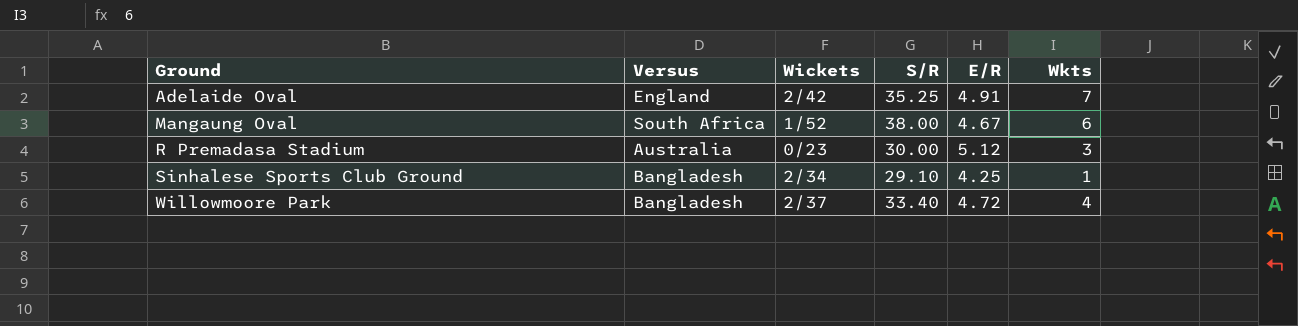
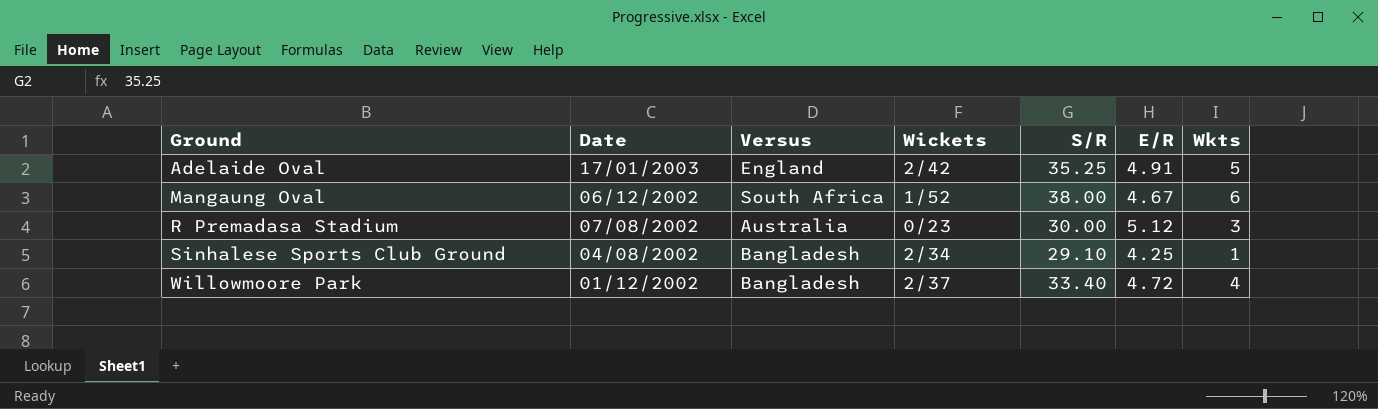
column Date | position: none -> 2
Adelaide Oval | Wkts: 7 -> 5

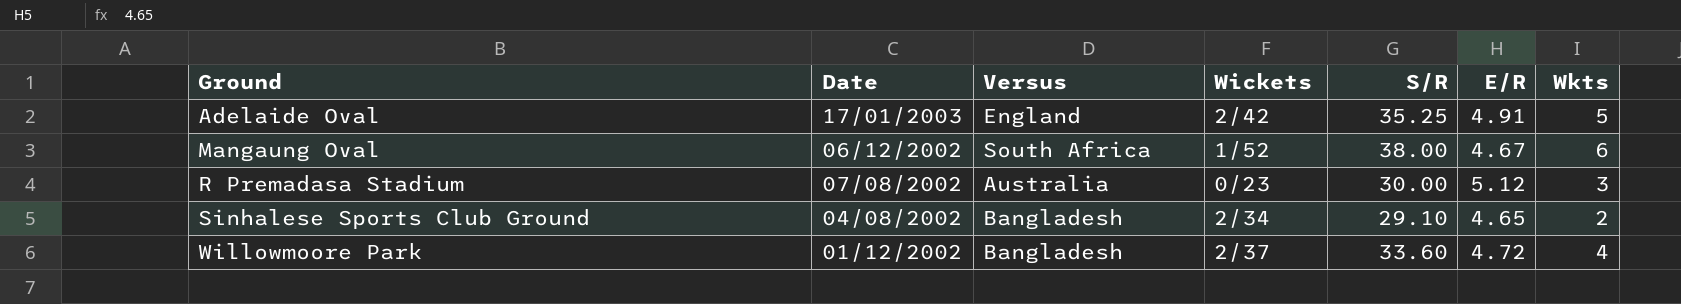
Sinhalese Sports Club Ground | E/R: 4.25 -> 4.65
Sinhalese Sports Club Ground | Wkts: 1 -> 2
Willowmoore Park | S/R: 33.40 -> 33.60

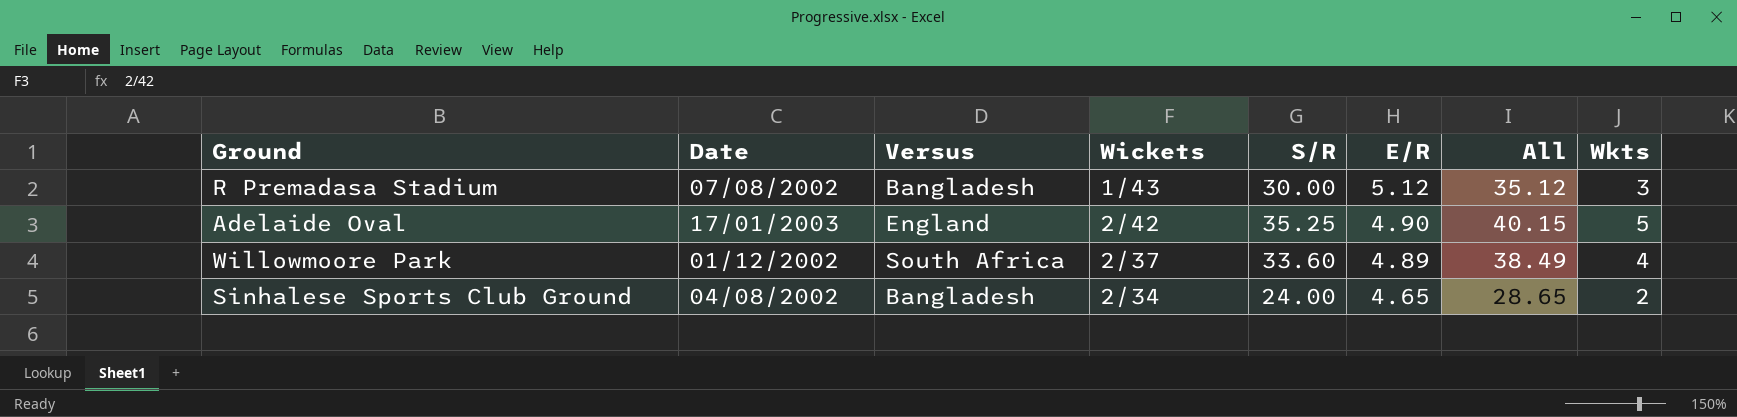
row order: Ground ascending -> E/R descending
column All | formula: none -> [S/R] + [E/R]
row Mangaung Oval: 06/12/2002 | South Africa | 1/52 | 38.00 | 4.67 | 6 -> none
R Premadasa Stadium | Versus: Australia -> Bangladesh
R Premadasa Stadium | Wickets: 0/23 -> 1/43
Adelaide Oval | E/R: 4.91 -> 4.90
Willowmoore Park | Versus: Bangladesh -> South Africa
Willowmoore Park | E/R: 4.72 -> 4.89
Sinhalese Sports Club Ground | S/R: 29.10 -> 24.00

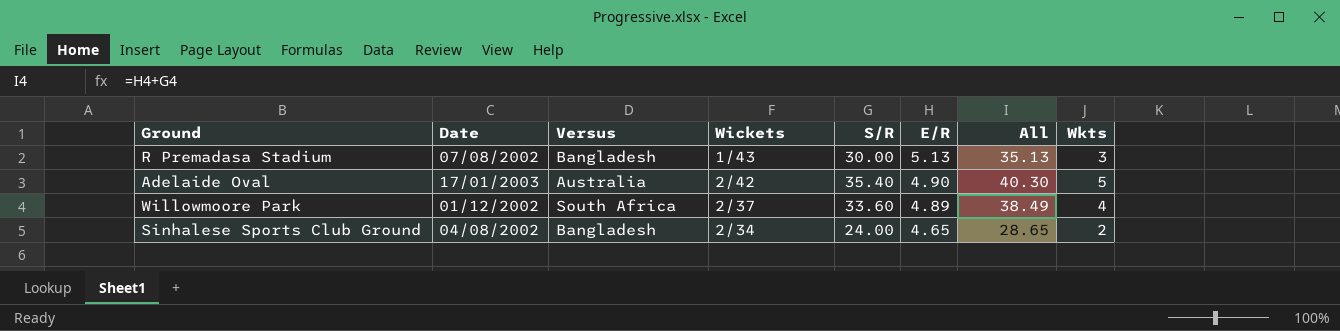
R Premadasa Stadium | E/R: 5.12 -> 5.13
R Premadasa Stadium | All: 35.12 -> 35.13
Adelaide Oval | Versus: England -> Australia
Adelaide Oval | S/R: 35.25 -> 35.40
Adelaide Oval | All: 40.15 -> 40.30

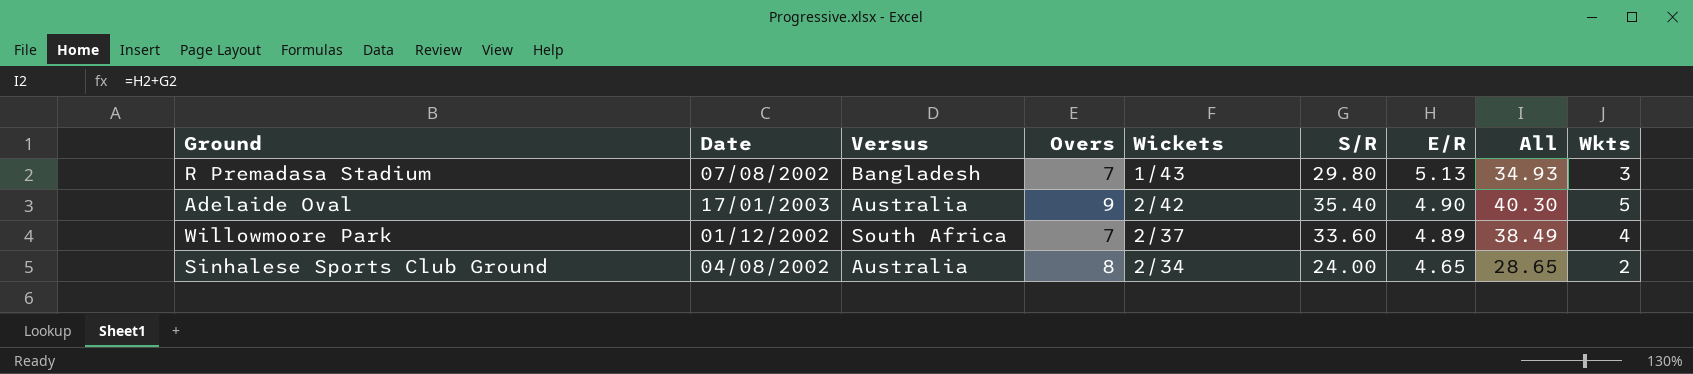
column Overs | position: none -> 4
R Premadasa Stadium | S/R: 30.00 -> 29.80
R Premadasa Stadium | All: 35.13 -> 34.93
Sinhalese Sports Club Ground | Versus: Bangladesh -> Australia

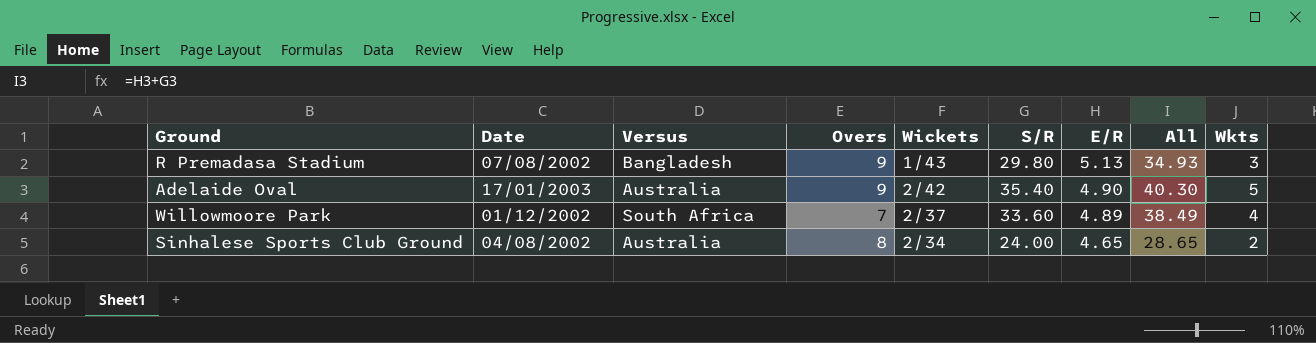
R Premadasa Stadium | Overs: 7 -> 9

